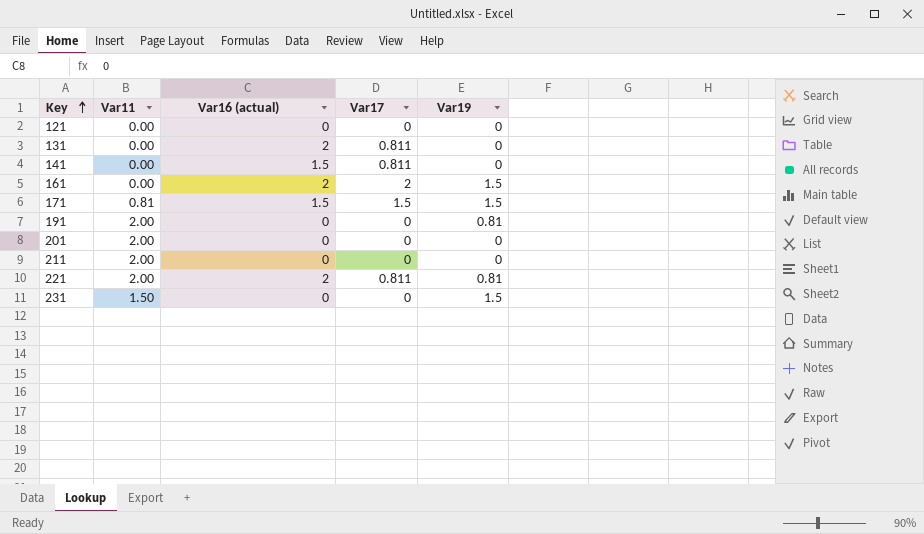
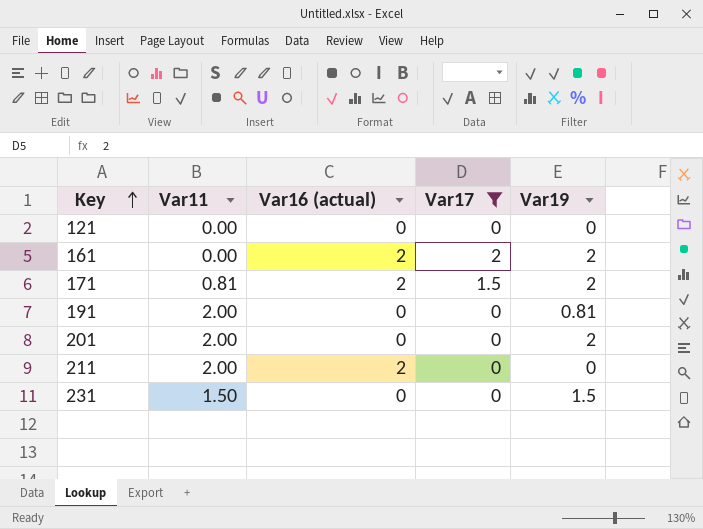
filter: none -> Var17 != 0.811
161 | Var19: 1.5 -> 2
171 | Var16 (actual): 1.5 -> 2
171 | Var19: 1.5 -> 2
201 | Var19: 0 -> 2
211 | Var16 (actual): 0 -> 2

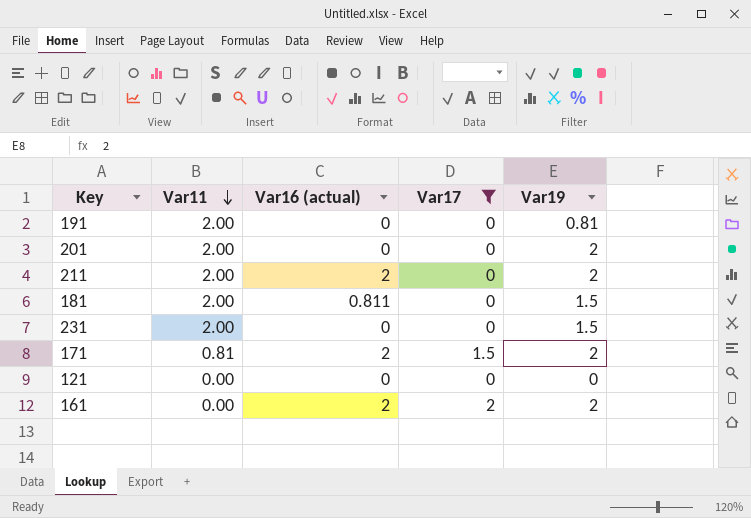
row order: Key ascending -> Var11 descending
211 | Var19: 0 -> 2
row 181: none -> 2.00 | 0.811 | 0 | 1.5
231 | Var11: 1.50 -> 2.00

